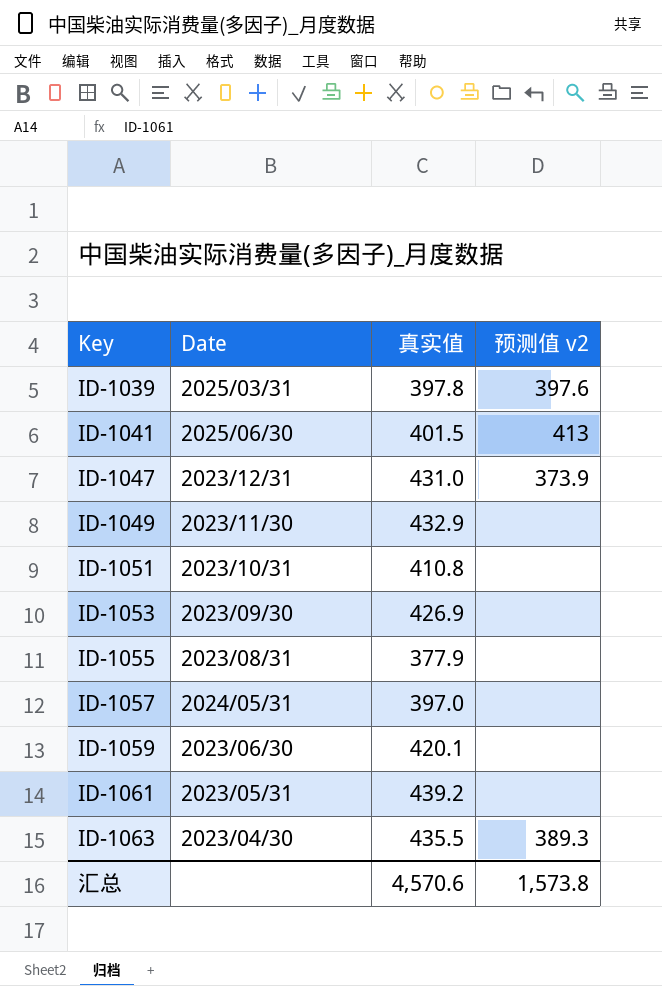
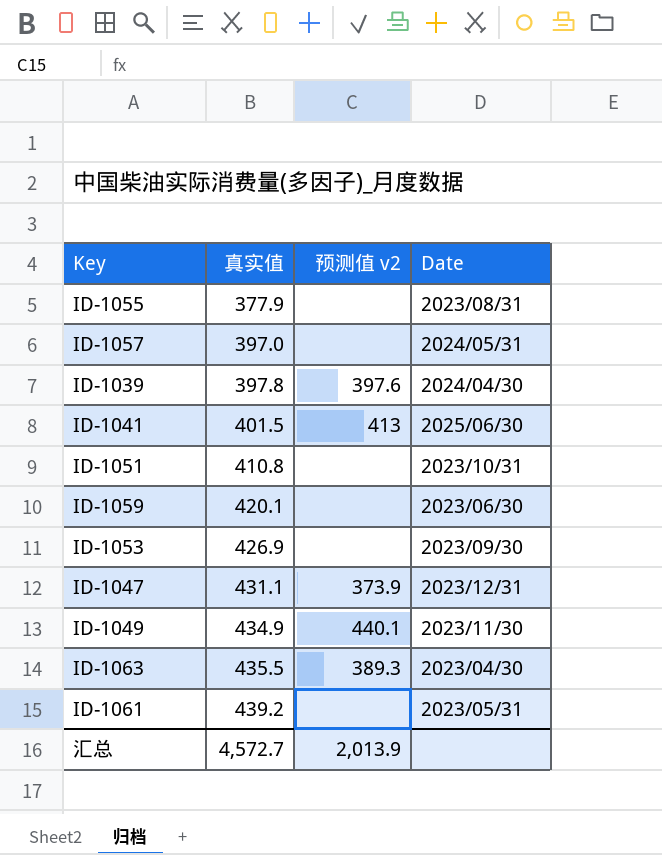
row order: Key ascending -> 真实值 ascending
column Date | position: 2 -> 4
ID-1039 | Date: 2025/03/31 -> 2024/04/30
ID-1047 | 真实值: 431.0 -> 431.1
ID-1049 | 真实值: 432.9 -> 434.9
ID-1049 | 预测值 v2: none -> 440.1
汇总 | 真实值: 4,570.6 -> 4,572.7
汇总 | 预测值 v2: 1,573.8 -> 2,013.9

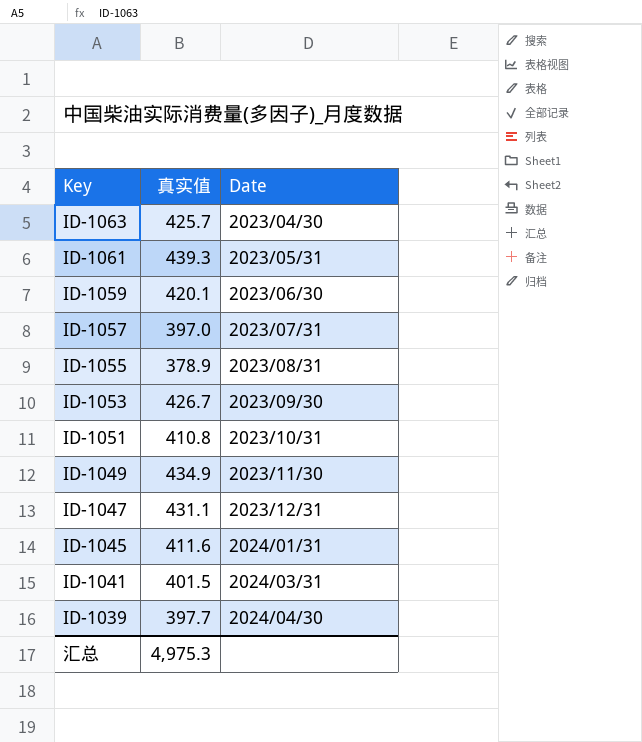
row order: 真实值 ascending -> Key descending
column 预测值 v2 | position: 3 -> none
ID-1063 | 真实值: 435.5 -> 425.7
ID-1061 | 真实值: 439.2 -> 439.3
ID-1057 | Date: 2024/05/31 -> 2023/07/31
ID-1055 | 真实值: 377.9 -> 378.9
ID-1053 | 真实值: 426.9 -> 426.7
row ID-1045: none -> 411.6 | 2024/01/31
ID-1041 | Date: 2025/06/30 -> 2024/03/31
ID-1039 | 真实值: 397.8 -> 397.7
汇总 | 真实值: 4,572.7 -> 4,975.3

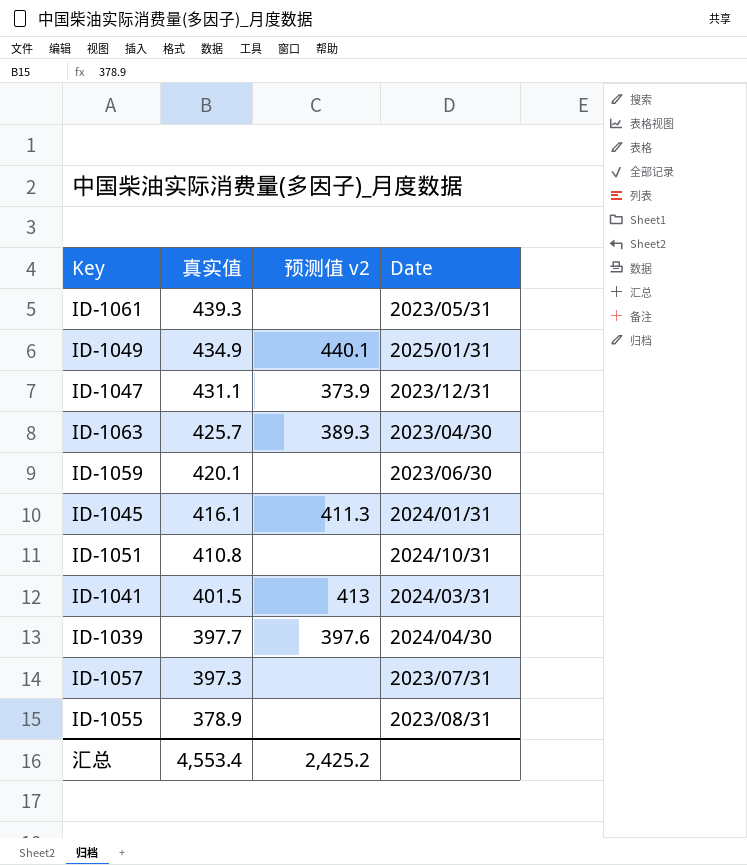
row order: Key descending -> 真实值 descending
column 预测值 v2 | position: none -> 3
row ID-1053: 426.7 | 2023/09/30 -> none
ID-1049 | Date: 2023/11/30 -> 2025/01/31
ID-1045 | 真实值: 411.6 -> 416.1
ID-1051 | Date: 2023/10/31 -> 2024/10/31
ID-1057 | 真实值: 397.0 -> 397.3
汇总 | 真实值: 4,975.3 -> 4,553.4

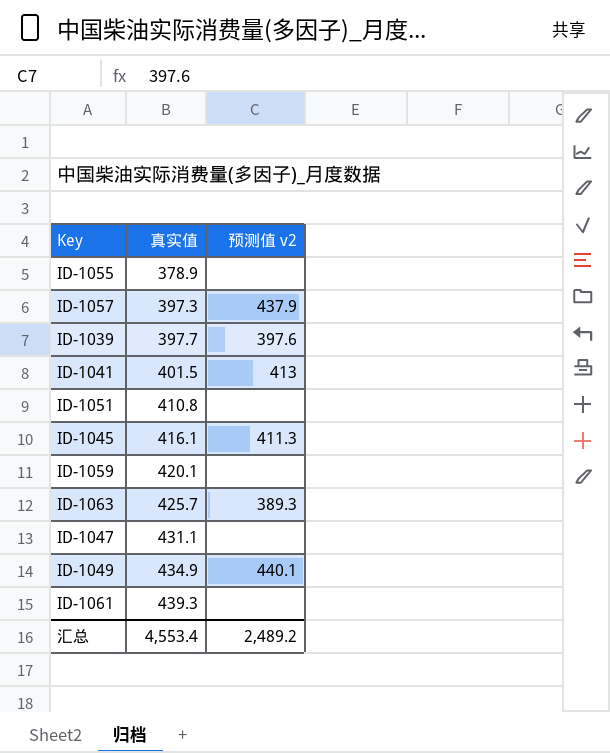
row order: 真实值 descending -> 真实值 ascending
column Date | position: 4 -> none
ID-1057 | 预测值 v2: none -> 437.9
ID-1047 | 预测值 v2: 373.9 -> none
汇总 | 预测值 v2: 2,425.2 -> 2,489.2

